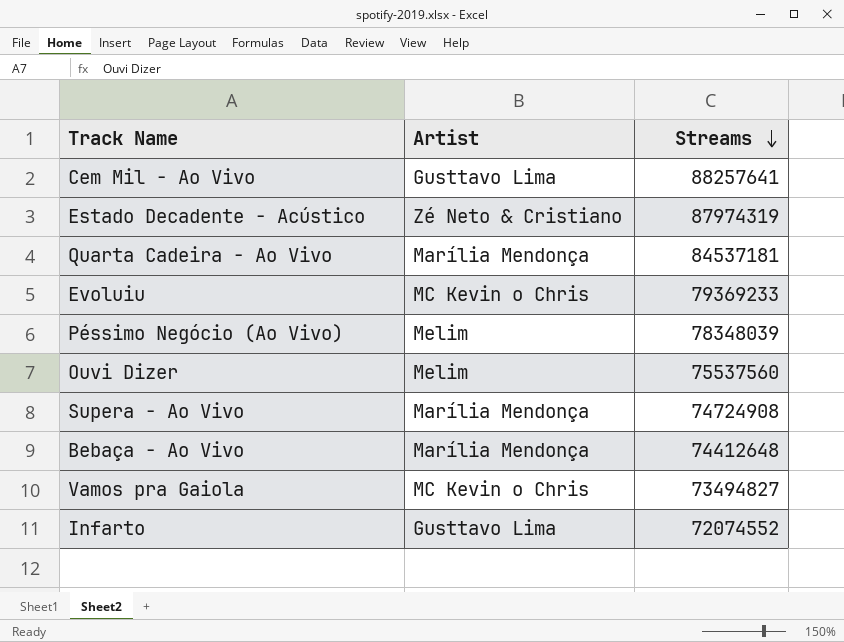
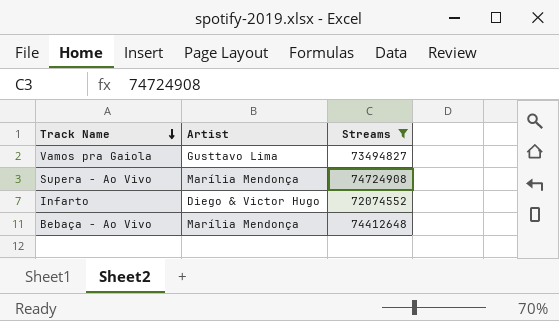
filter: none -> Streams <= 74724908
row order: Streams descending -> Track Name descending
Vamos pra Gaiola | Artist: MC Kevin o Chris -> Gusttavo Lima
Infarto | Artist: Gusttavo Lima -> Diego & Victor Hugo

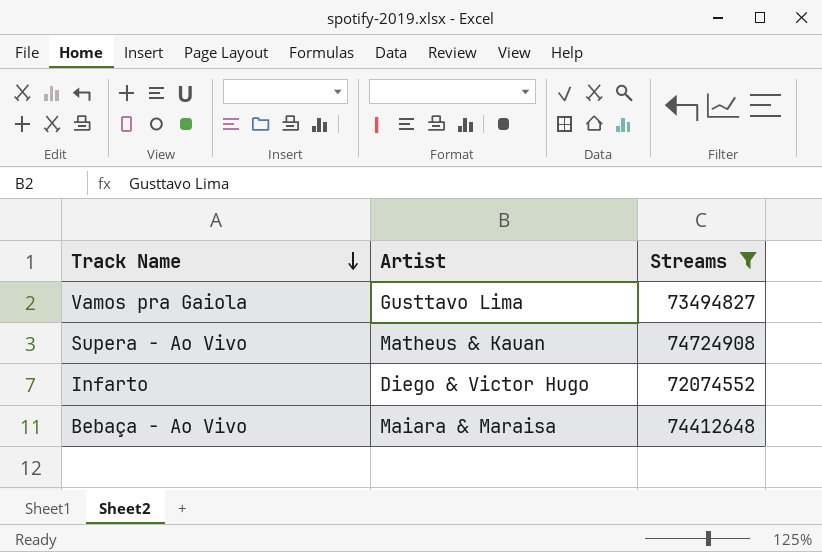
Supera - Ao Vivo | Artist: Marília Mendonça -> Matheus & Kauan
Bebaça - Ao Vivo | Artist: Marília Mendonça -> Maiara & Maraisa

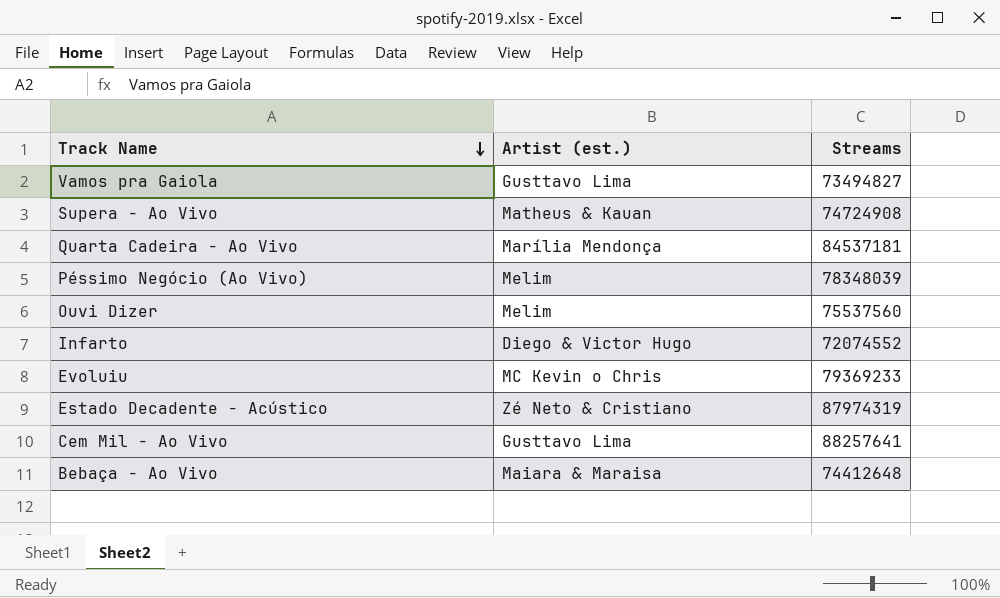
filter: Streams <= 74724908 -> none
column name: Artist -> Artist (est.)

